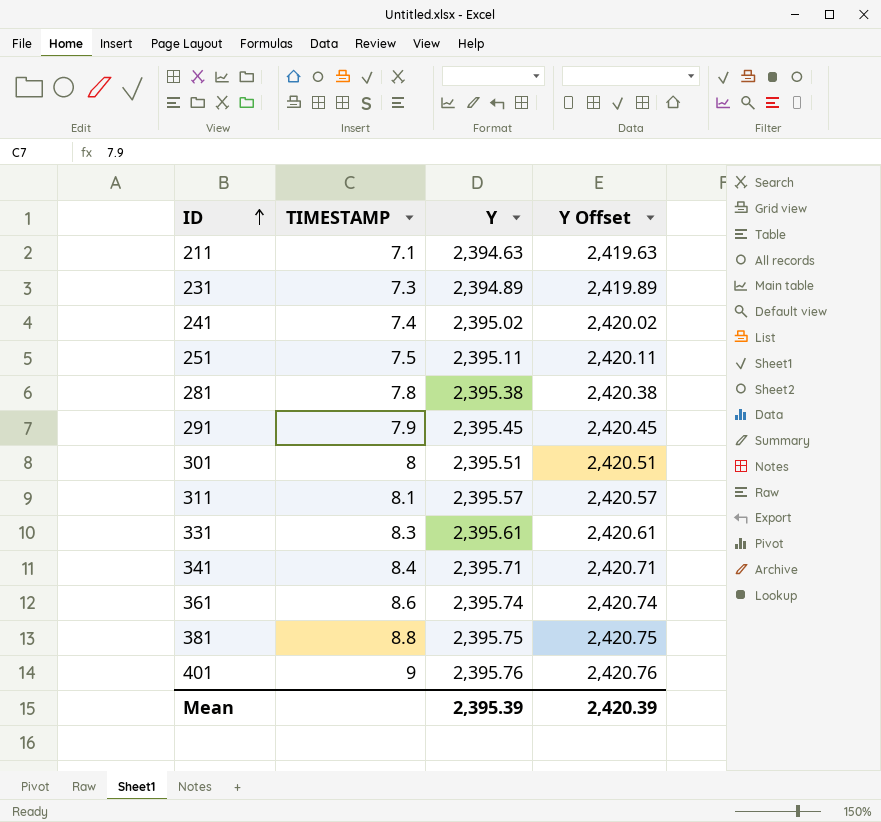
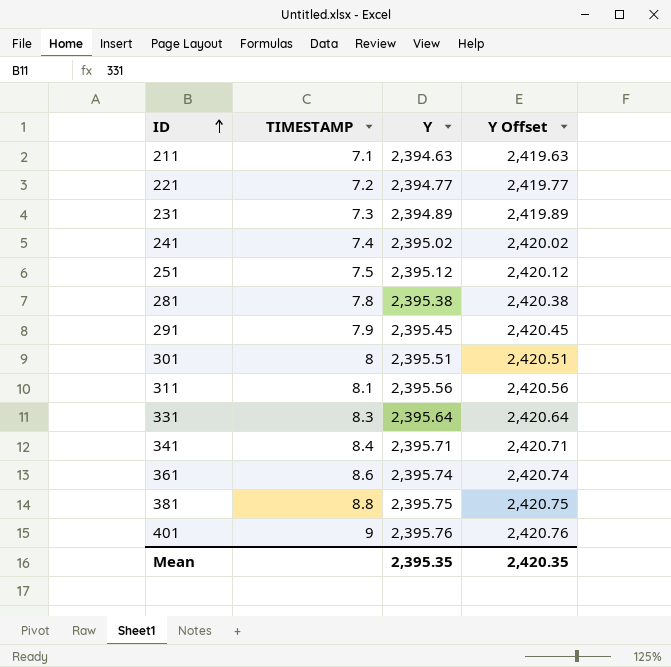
row 221: none -> 7.2 | 2,394.77 | 2,419.77
251 | Y: 2,395.11 -> 2,395.12
251 | Y Offset: 2,420.11 -> 2,420.12
311 | Y: 2,395.57 -> 2,395.56
311 | Y Offset: 2,420.57 -> 2,420.56
331 | Y: 2,395.61 -> 2,395.64
331 | Y Offset: 2,420.61 -> 2,420.64
Mean | Y: 2,395.39 -> 2,395.35
Mean | Y Offset: 2,420.39 -> 2,420.35

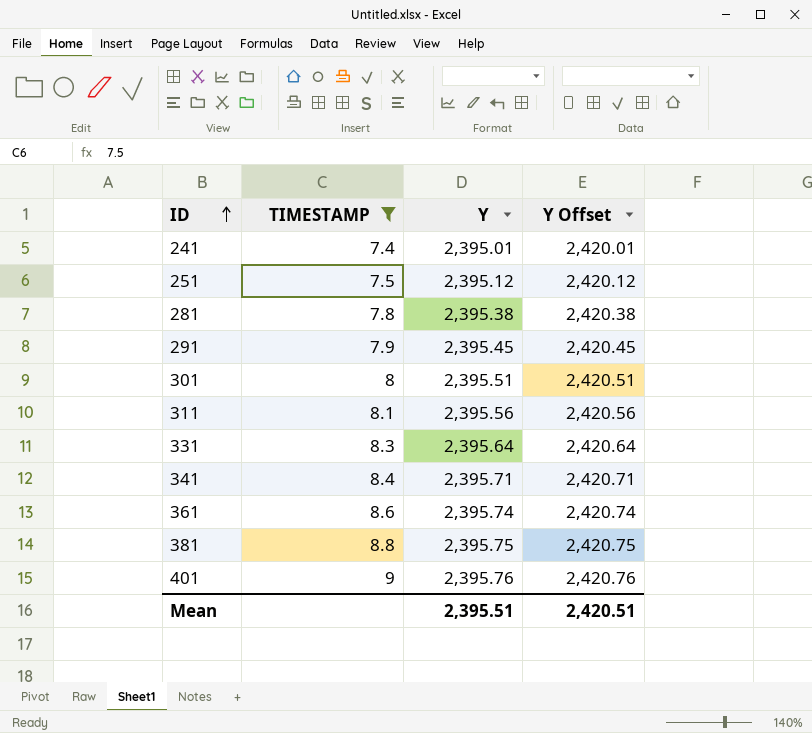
filter: none -> TIMESTAMP >= 7.4
241 | Y: 2,395.02 -> 2,395.01
241 | Y Offset: 2,420.02 -> 2,420.01
Mean | Y: 2,395.35 -> 2,395.51
Mean | Y Offset: 2,420.35 -> 2,420.51

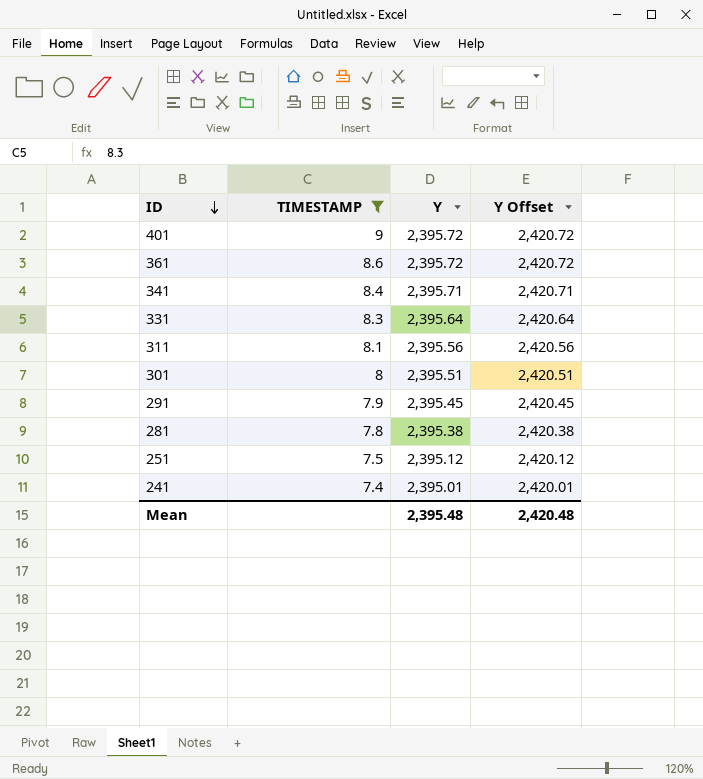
row order: ID ascending -> ID descending
row 381: 8.8 | 2,395.75 | 2,420.75 -> none
401 | Y: 2,395.76 -> 2,395.72
401 | Y Offset: 2,420.76 -> 2,420.72
361 | Y: 2,395.74 -> 2,395.72
361 | Y Offset: 2,420.74 -> 2,420.72
Mean | Y: 2,395.51 -> 2,395.48
Mean | Y Offset: 2,420.51 -> 2,420.48

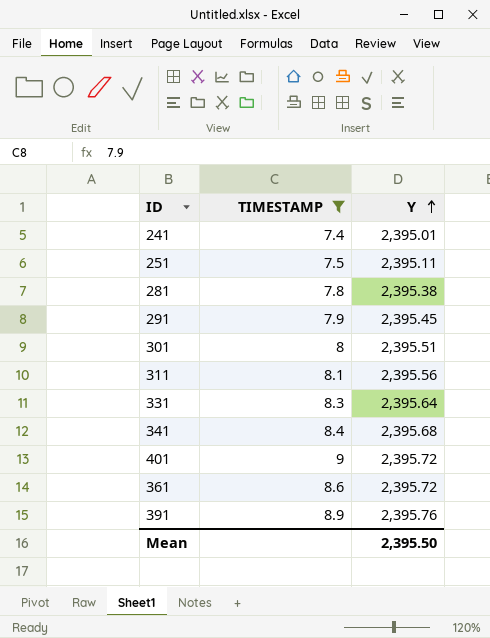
row order: ID descending -> Y ascending
column Y Offset | formula: [Y] + 25 -> none
251 | Y: 2,395.12 -> 2,395.11
341 | Y: 2,395.71 -> 2,395.68
row 391: none -> 8.9 | 2,395.76
Mean | Y: 2,395.48 -> 2,395.50

